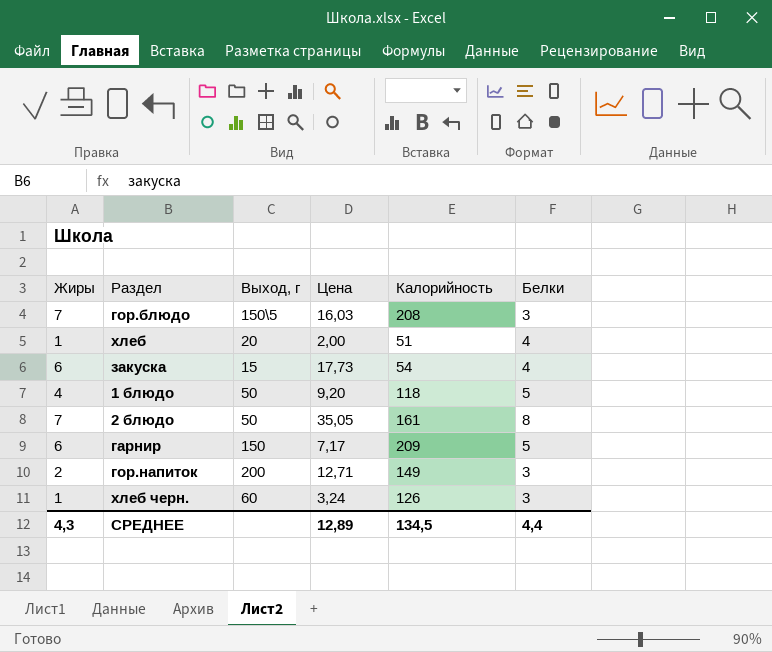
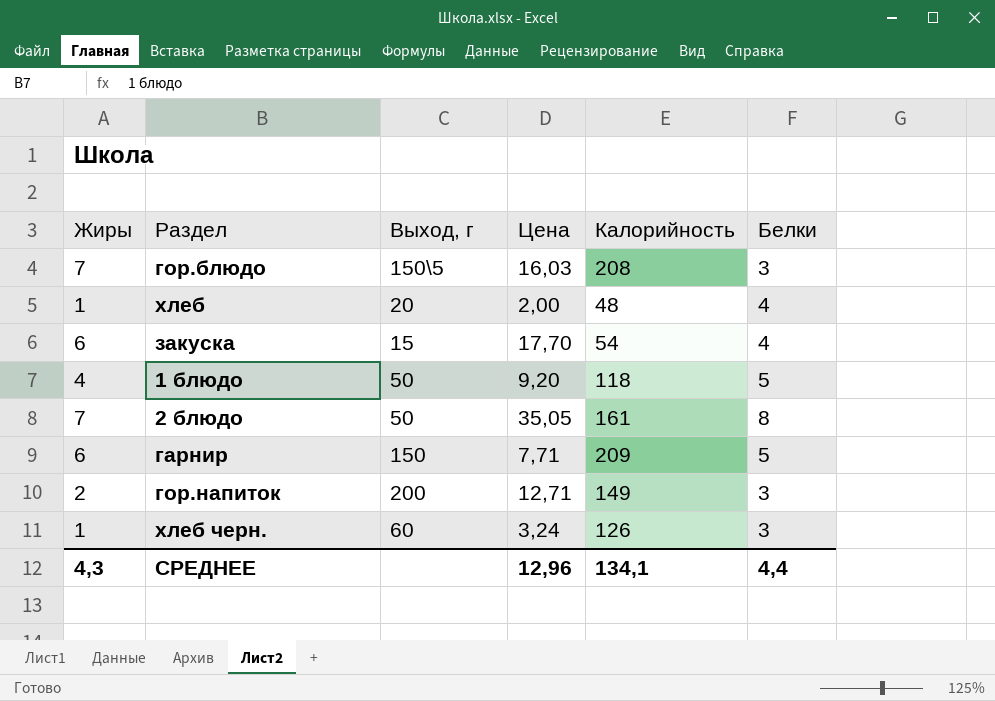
хлеб | Калорийность: 51 -> 48
закуска | Цена: 17,73 -> 17,70
гарнир | Цена: 7,17 -> 7,71
СРЕДНЕЕ | Цена: 12,89 -> 12,96
СРЕДНЕЕ | Калорийность: 134,5 -> 134,1

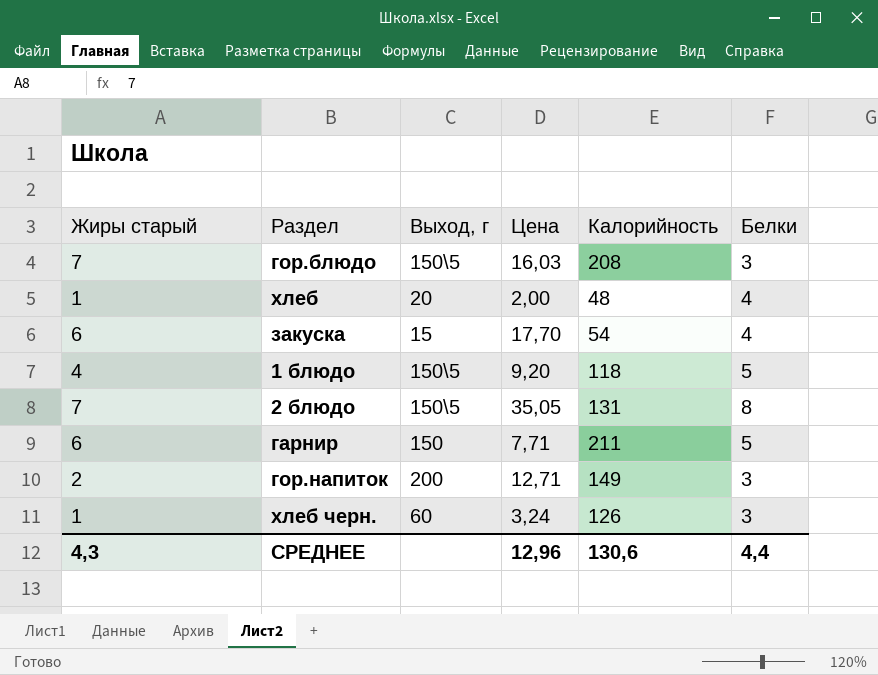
column name: Жиры -> Жиры старый
1 блюдо | Выход, г: 50 -> 150\5
2 блюдо | Выход, г: 50 -> 150\5
2 блюдо | Калорийность: 161 -> 131
гарнир | Калорийность: 209 -> 211
СРЕДНЕЕ | Калорийность: 134,1 -> 130,6

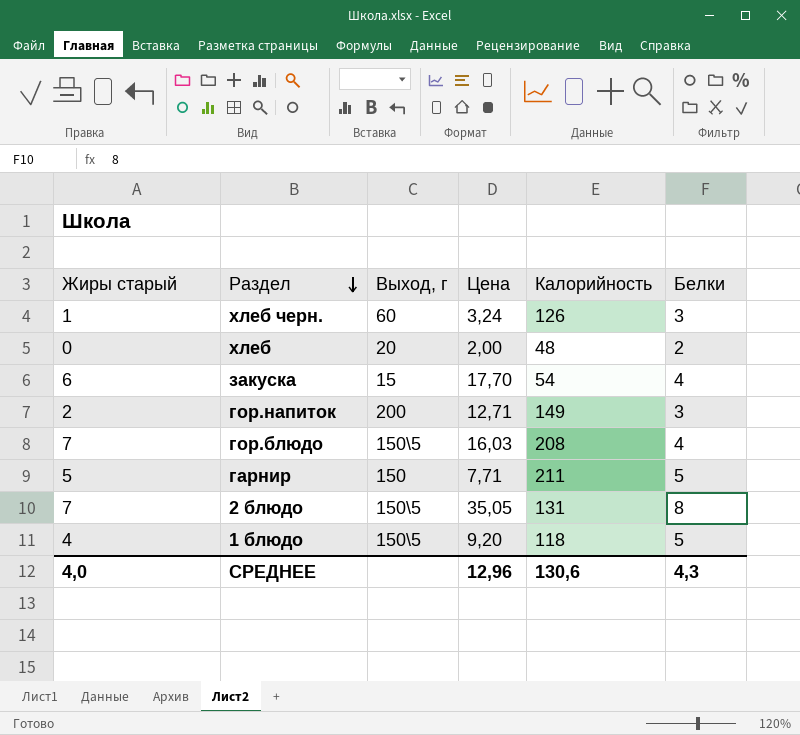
row order: none -> Раздел descending
хлеб | Жиры старый: 1 -> 0
хлеб | Белки: 4 -> 2
гор.блюдо | Белки: 3 -> 4
гарнир | Жиры старый: 6 -> 5
СРЕДНЕЕ | Жиры старый: 4,3 -> 4,0
СРЕДНЕЕ | Белки: 4,4 -> 4,3

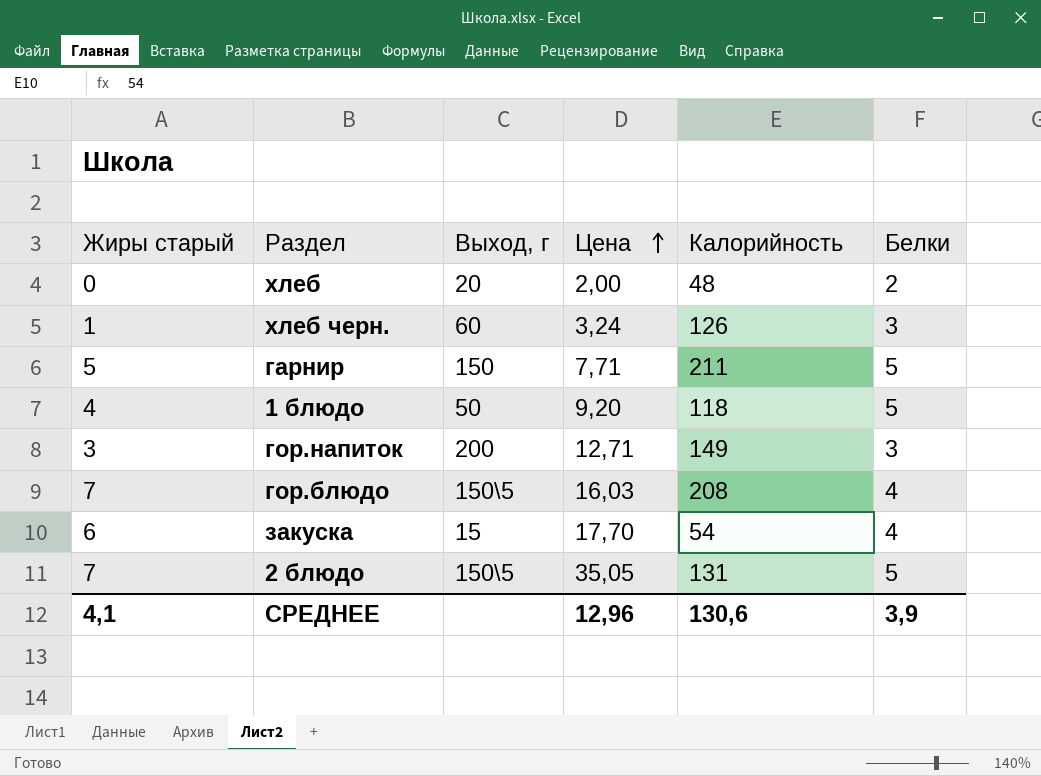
row order: Раздел descending -> Цена ascending
1 блюдо | Выход, г: 150\5 -> 50
гор.напиток | Жиры старый: 2 -> 3
2 блюдо | Белки: 8 -> 5
СРЕДНЕЕ | Жиры старый: 4,0 -> 4,1
СРЕДНЕЕ | Белки: 4,3 -> 3,9

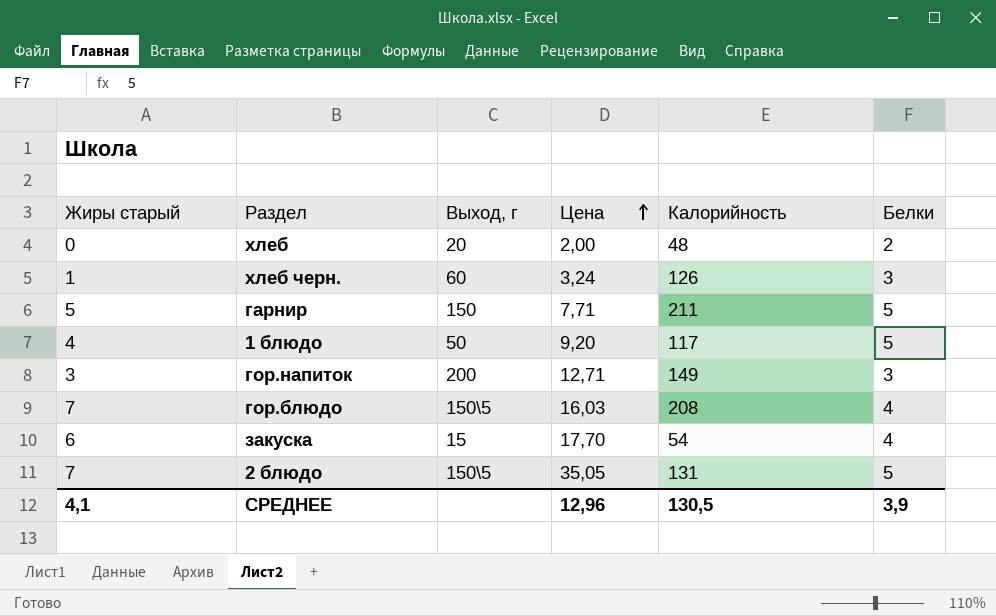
1 блюдо | Калорийность: 118 -> 117
СРЕДНЕЕ | Калорийность: 130,6 -> 130,5

